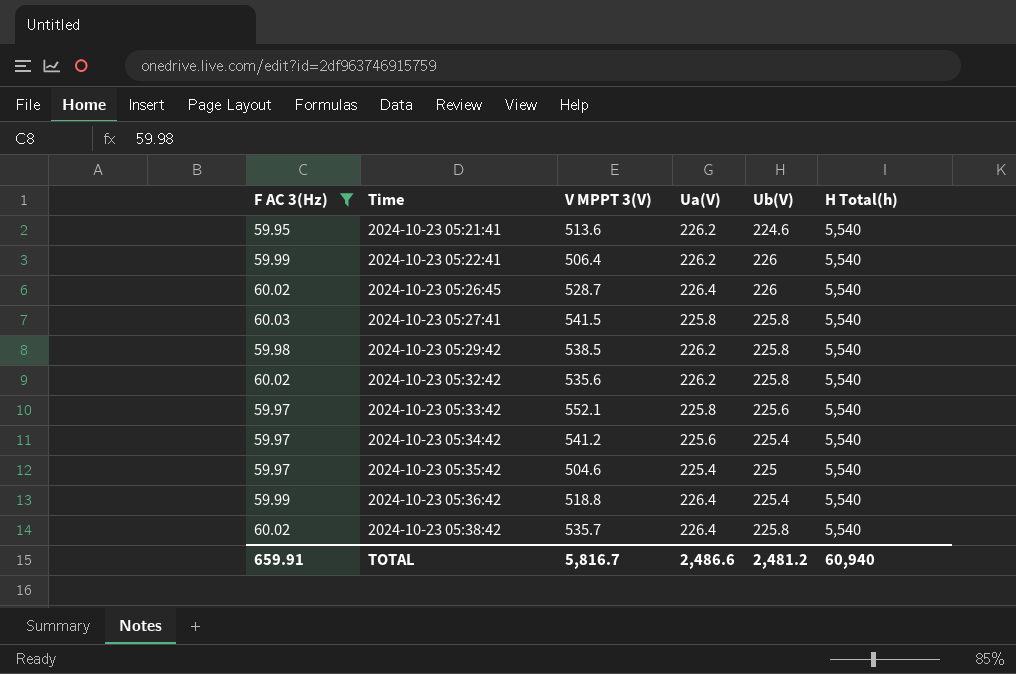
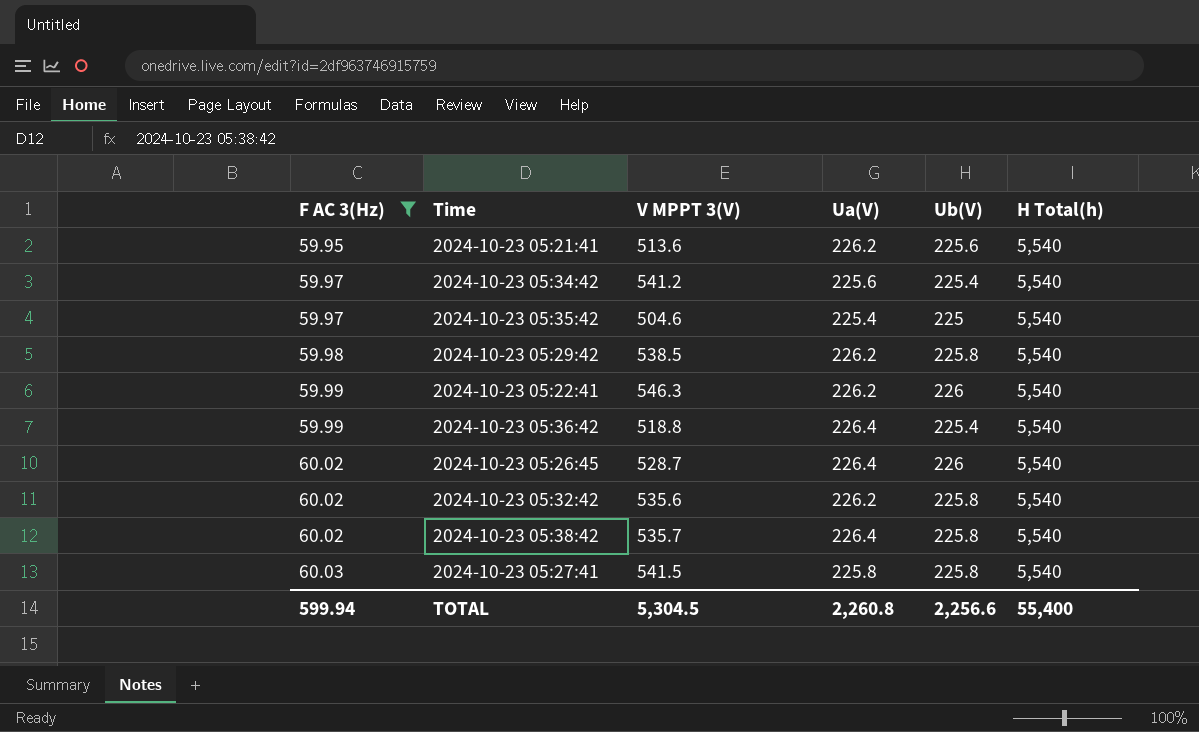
row order: Time ascending -> F AC 3(Hz) ascending
row 2024-10-23 05:33:42: 59.97 | 552.1 | 225.8 | 225.6 | 5,540 -> none
2024-10-23 05:21:41 | Ub(V): 224.6 -> 225.6
2024-10-23 05:22:41 | V MPPT 3(V): 506.4 -> 546.3
TOTAL | F AC 3(Hz): 659.91 -> 599.94
TOTAL | V MPPT 3(V): 5,816.7 -> 5,304.5
TOTAL | Ua(V): 2,486.6 -> 2,260.8
TOTAL | Ub(V): 2,481.2 -> 2,256.6
TOTAL | H Total(h): 60,940 -> 55,400

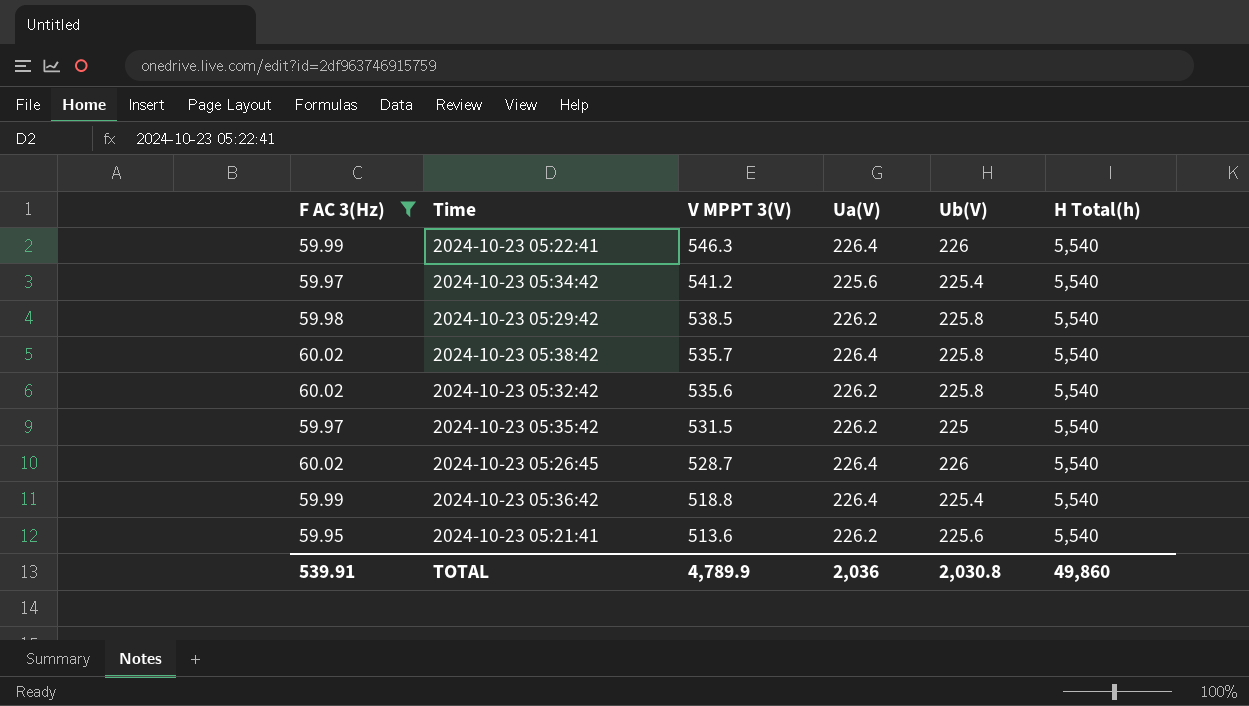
row order: F AC 3(Hz) ascending -> V MPPT 3(V) descending
row 2024-10-23 05:27:41: 60.03 | 541.5 | 225.8 | 225.8 | 5,540 -> none
2024-10-23 05:22:41 | Ua(V): 226.2 -> 226.4
2024-10-23 05:35:42 | V MPPT 3(V): 504.6 -> 531.5
2024-10-23 05:35:42 | Ua(V): 225.4 -> 226.2
TOTAL | F AC 3(Hz): 599.94 -> 539.91
TOTAL | V MPPT 3(V): 5,304.5 -> 4,789.9
TOTAL | Ua(V): 2,260.8 -> 2,036
TOTAL | Ub(V): 2,256.6 -> 2,030.8
TOTAL | H Total(h): 55,400 -> 49,860

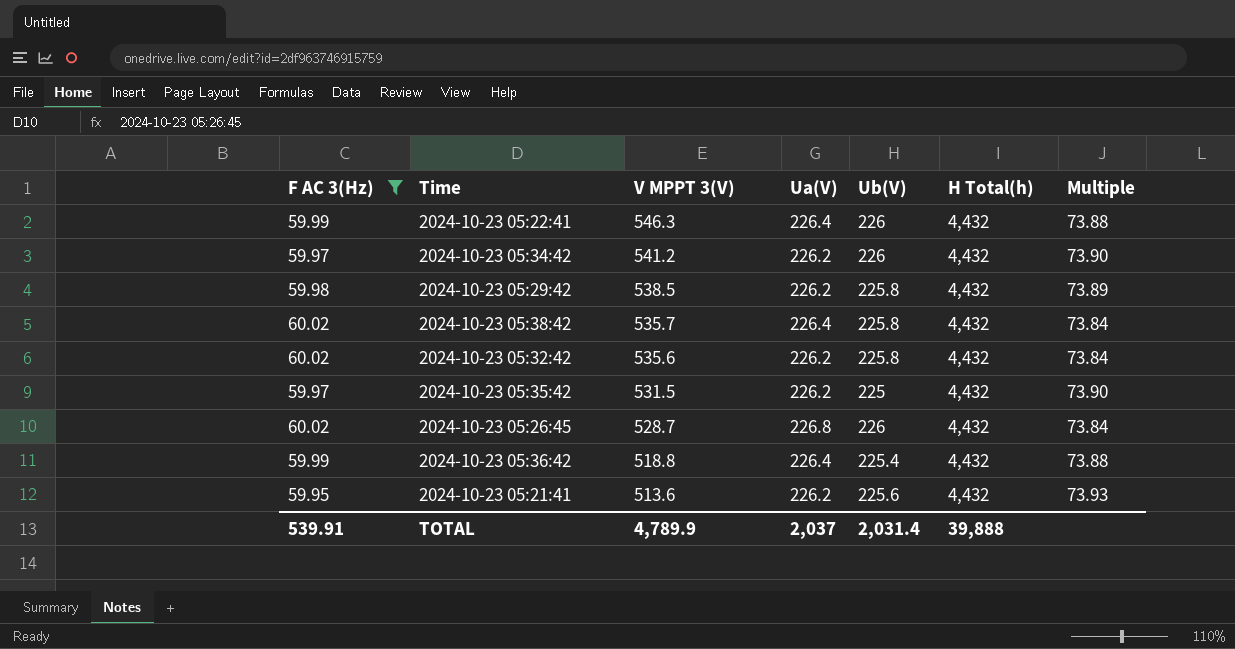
column Multiple | formula: none -> [H Total(h)] / [F AC 3(Hz)]
2024-10-23 05:22:41 | H Total(h): 5,540 -> 4,432
2024-10-23 05:34:42 | Ua(V): 225.6 -> 226.2
2024-10-23 05:34:42 | Ub(V): 225.4 -> 226
2024-10-23 05:34:42 | H Total(h): 5,540 -> 4,432
2024-10-23 05:29:42 | H Total(h): 5,540 -> 4,432
2024-10-23 05:38:42 | H Total(h): 5,540 -> 4,432
2024-10-23 05:32:42 | H Total(h): 5,540 -> 4,432
2024-10-23 05:35:42 | H Total(h): 5,540 -> 4,432
2024-10-23 05:26:45 | Ua(V): 226.4 -> 226.8
2024-10-23 05:26:45 | H Total(h): 5,540 -> 4,432
2024-10-23 05:36:42 | H Total(h): 5,540 -> 4,432
2024-10-23 05:21:41 | H Total(h): 5,540 -> 4,432
TOTAL | Ua(V): 2,036 -> 2,037
TOTAL | Ub(V): 2,030.8 -> 2,031.4
TOTAL | H Total(h): 49,860 -> 39,888

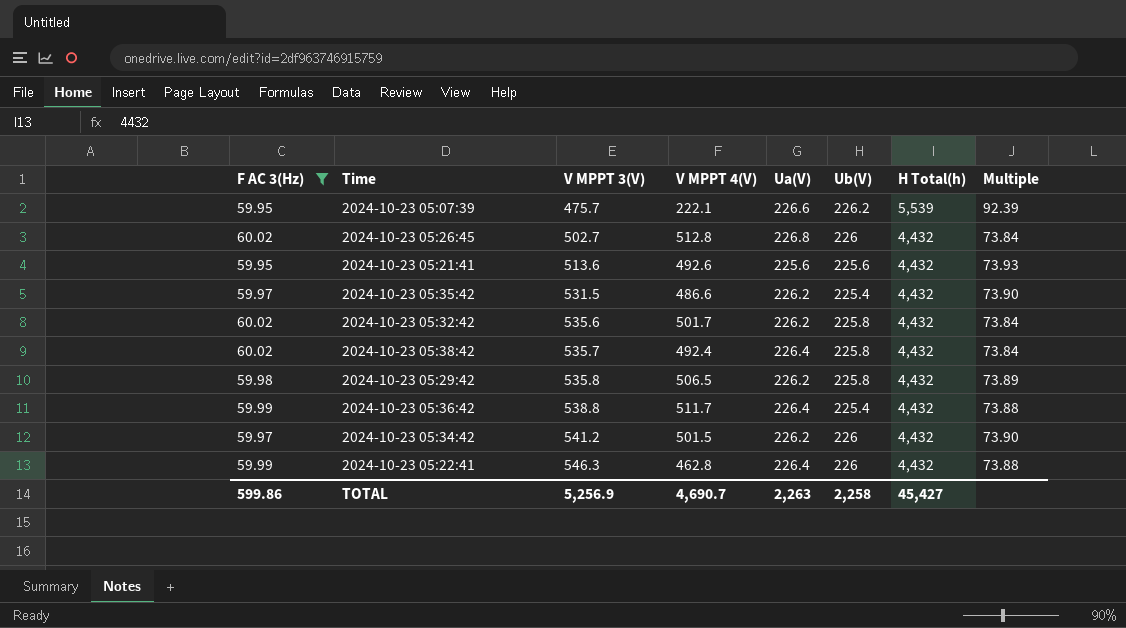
row order: V MPPT 3(V) descending -> V MPPT 3(V) ascending
column V MPPT 4(V) | position: none -> 4
row 2024-10-23 05:07:39: none -> 59.95 | 475.7 | 222.1 | 226.6 | 226.2 | 5,539 | 92.39
2024-10-23 05:26:45 | V MPPT 3(V): 528.7 -> 502.7
2024-10-23 05:21:41 | Ua(V): 226.2 -> 225.6
2024-10-23 05:35:42 | Ub(V): 225 -> 225.4
2024-10-23 05:29:42 | V MPPT 3(V): 538.5 -> 535.8
2024-10-23 05:36:42 | V MPPT 3(V): 518.8 -> 538.8
TOTAL | F AC 3(Hz): 539.91 -> 599.86
TOTAL | V MPPT 3(V): 4,789.9 -> 5,256.9
TOTAL | Ua(V): 2,037 -> 2,263
TOTAL | Ub(V): 2,031.4 -> 2,258
TOTAL | H Total(h): 39,888 -> 45,427

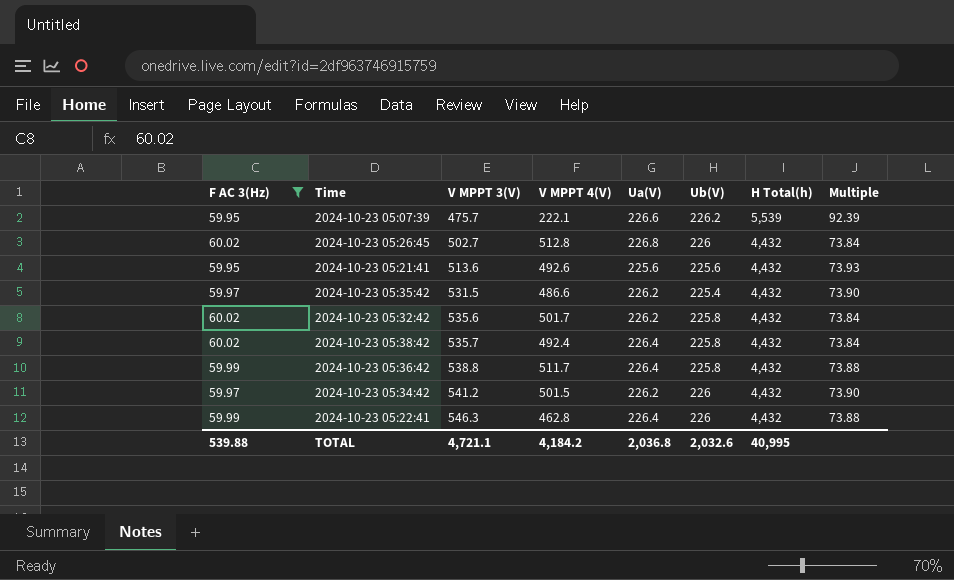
row 2024-10-23 05:29:42: 59.98 | 535.8 | 506.5 | 226.2 | 225.8 | 4,432 | 73.89 -> none
2024-10-23 05:36:42 | Ub(V): 225.4 -> 225.8
TOTAL | F AC 3(Hz): 599.86 -> 539.88
TOTAL | V MPPT 3(V): 5,256.9 -> 4,721.1
TOTAL | V MPPT 4(V): 4,690.7 -> 4,184.2
TOTAL | Ua(V): 2,263 -> 2,036.8
TOTAL | Ub(V): 2,258 -> 2,032.6
TOTAL | H Total(h): 45,427 -> 40,995

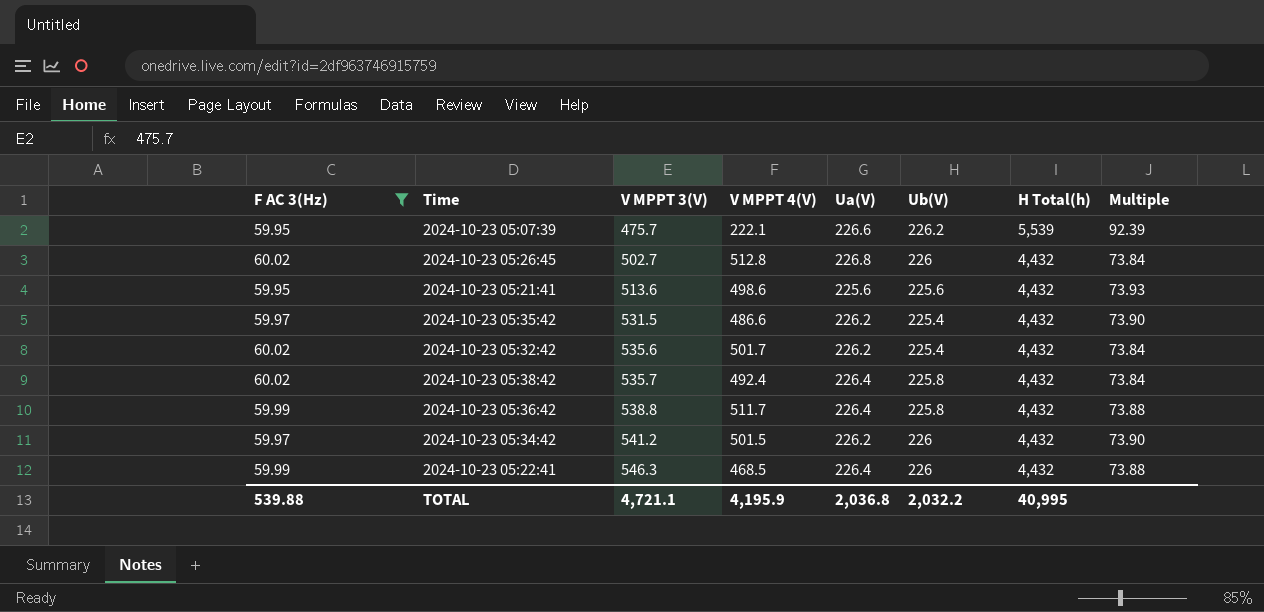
2024-10-23 05:21:41 | V MPPT 4(V): 492.6 -> 498.6
2024-10-23 05:32:42 | Ub(V): 225.8 -> 225.4
2024-10-23 05:22:41 | V MPPT 4(V): 462.8 -> 468.5
TOTAL | V MPPT 4(V): 4,184.2 -> 4,195.9
TOTAL | Ub(V): 2,032.6 -> 2,032.2

